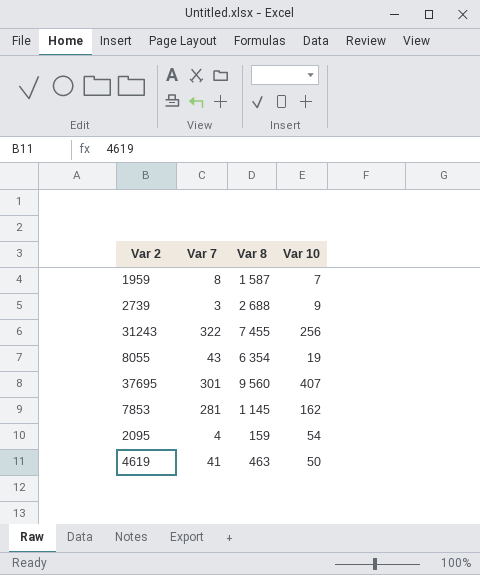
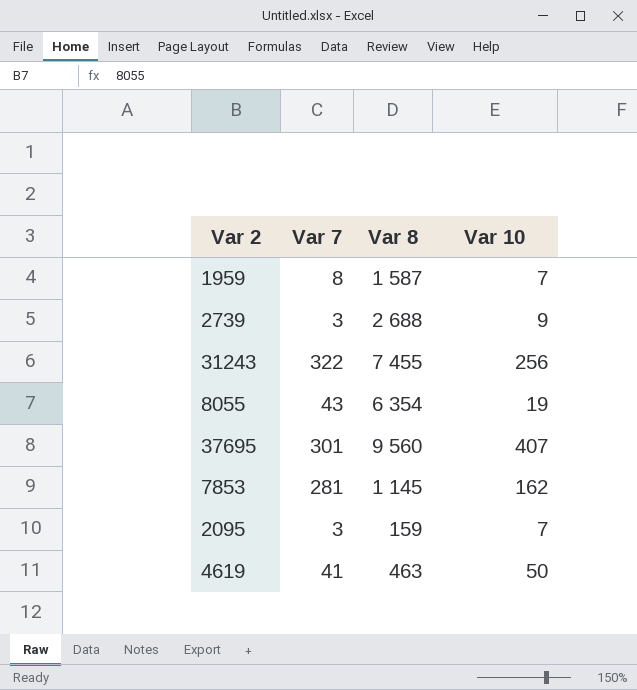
2095 | Var 7: 4 -> 3
2095 | Var 10: 54 -> 7

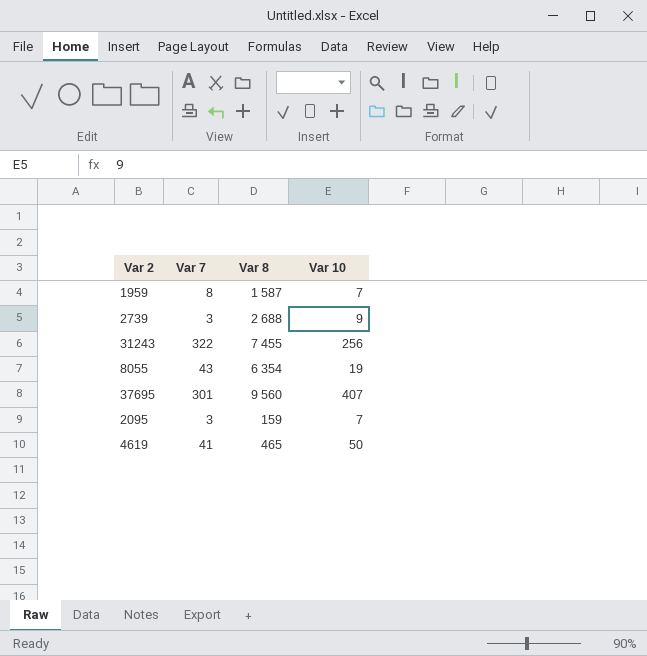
row 7853: 281 | 1 145 | 162 -> none
4619 | Var 8: 463 -> 465

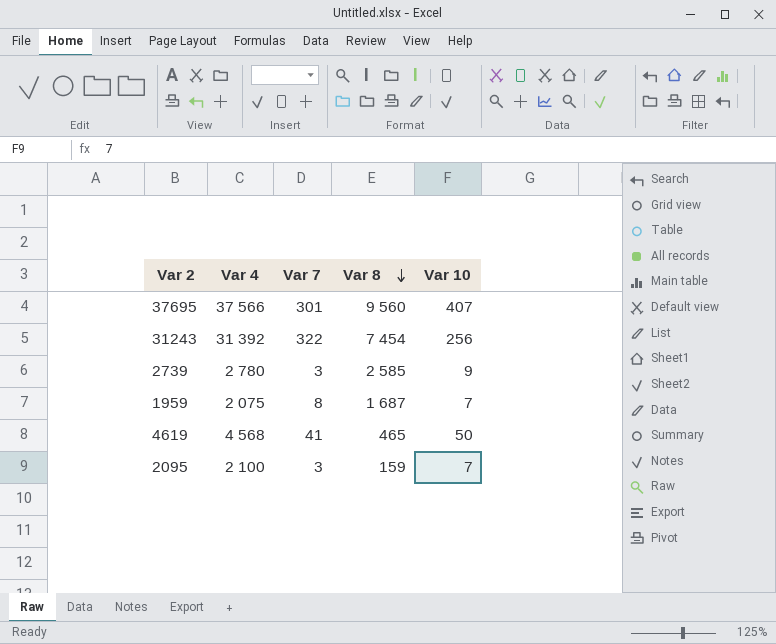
row order: none -> Var 8 descending
column Var 4 | position: none -> 2
row 8055: 43 | 6 354 | 19 -> none
31243 | Var 8: 7 455 -> 7 454
2739 | Var 8: 2 688 -> 2 585
1959 | Var 8: 1 587 -> 1 687

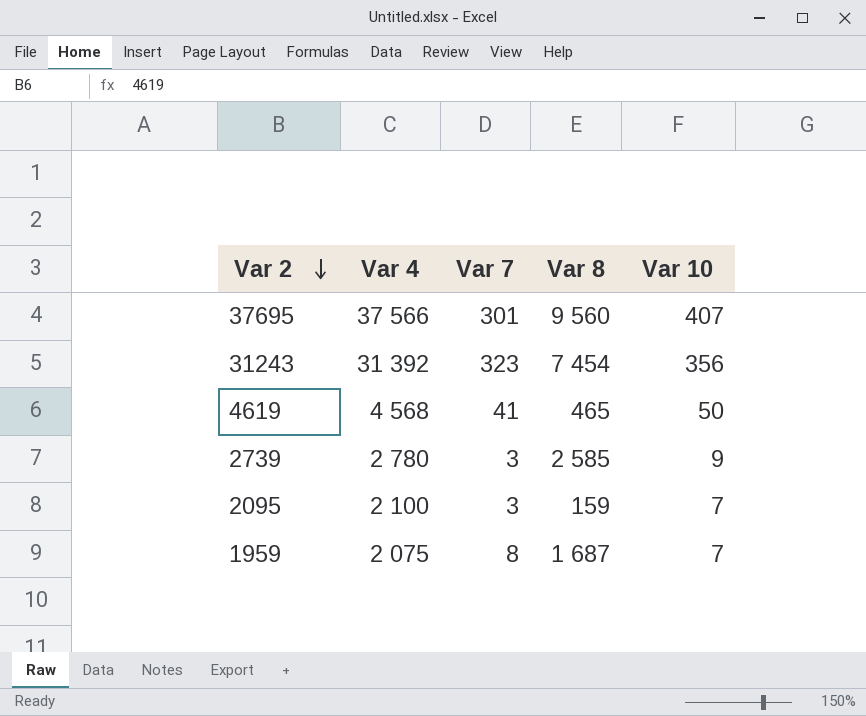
row order: Var 8 descending -> Var 2 descending
31243 | Var 7: 322 -> 323
31243 | Var 10: 256 -> 356

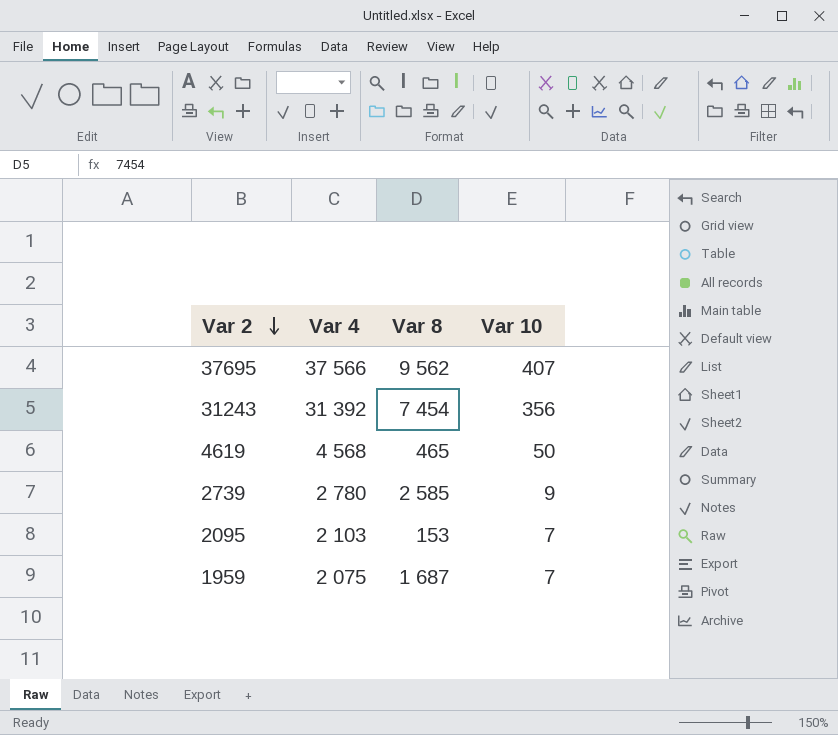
column Var 7 | position: 3 -> none
37695 | Var 8: 9 560 -> 9 562
2095 | Var 4: 2 100 -> 2 103
2095 | Var 8: 159 -> 153

